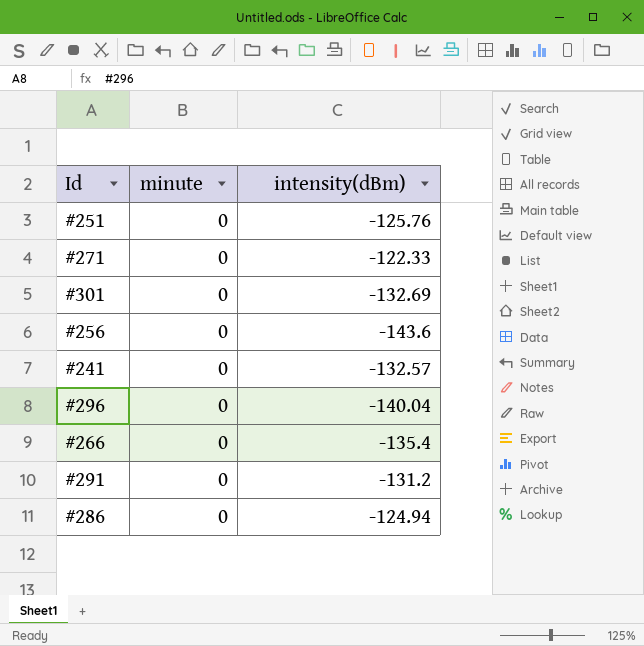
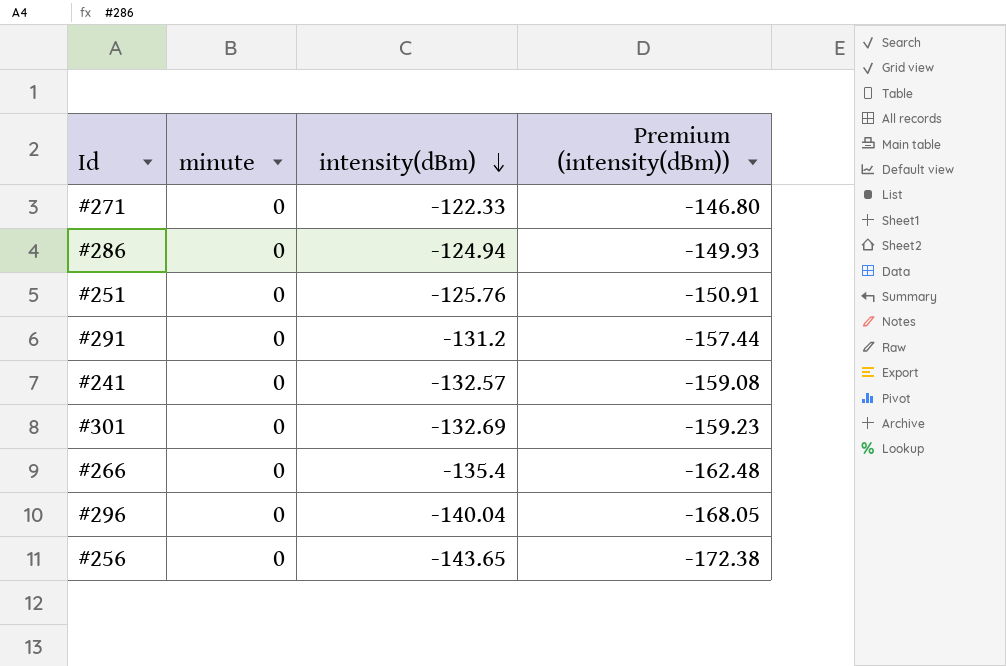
row order: none -> intensity(dBm) descending
column Premium (intensity(dBm)) | formula: none -> [intensity(dBm)] * 1.2
#256 | intensity(dBm): -143.6 -> -143.65

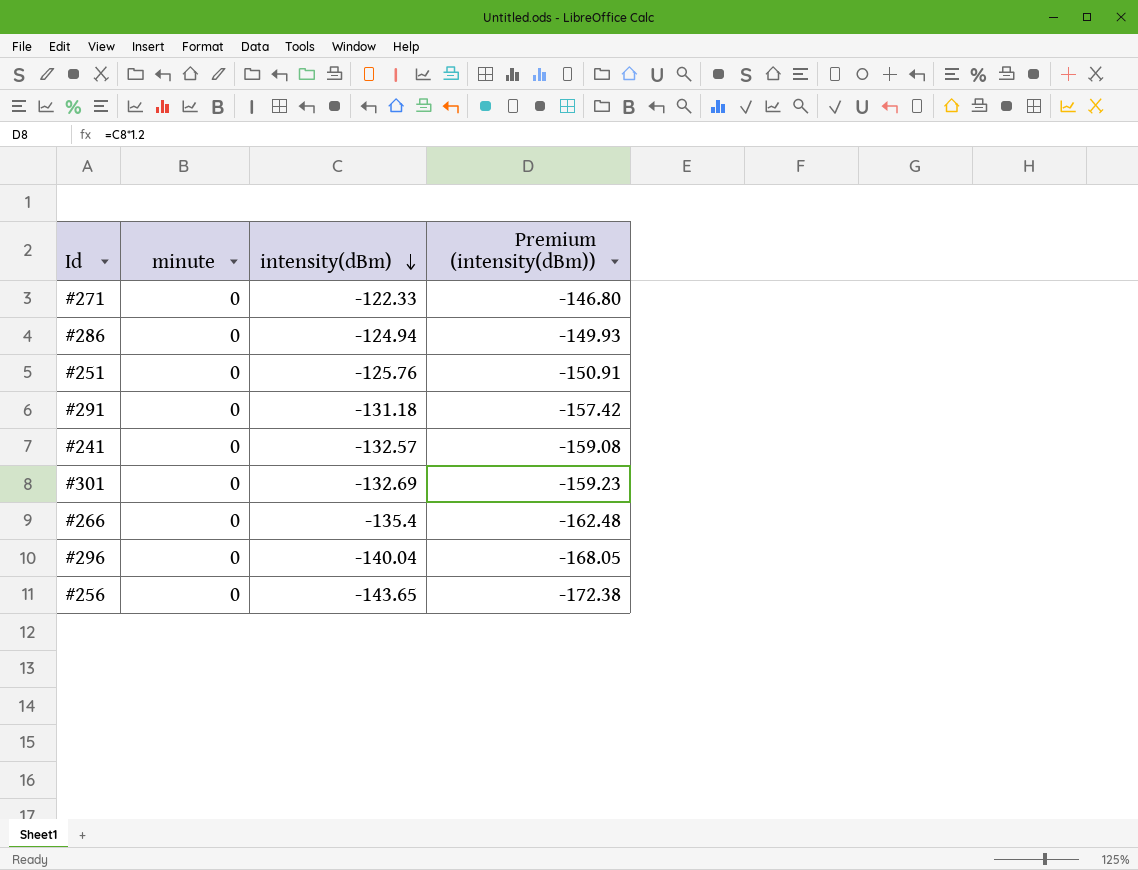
#291 | intensity(dBm): -131.2 -> -131.18
#291 | Premium (intensity(dBm)): -157.44 -> -157.42

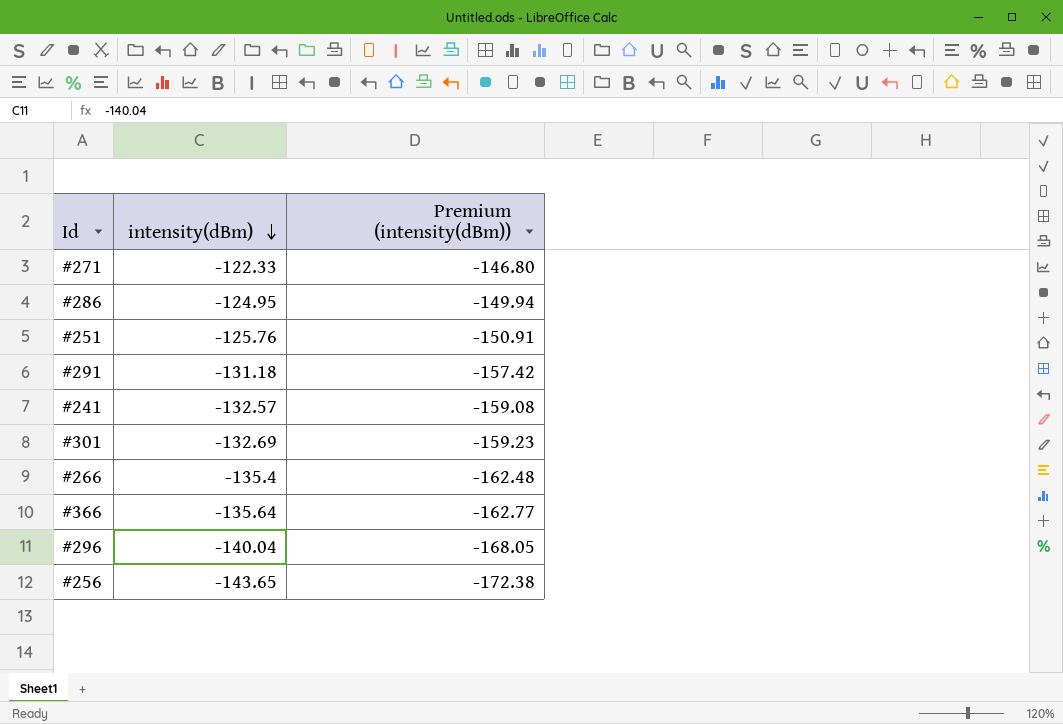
column minute | position: 2 -> none
#286 | intensity(dBm): -124.94 -> -124.95
#286 | Premium (intensity(dBm)): -149.93 -> -149.94
row #366: none -> -135.64 | -162.77

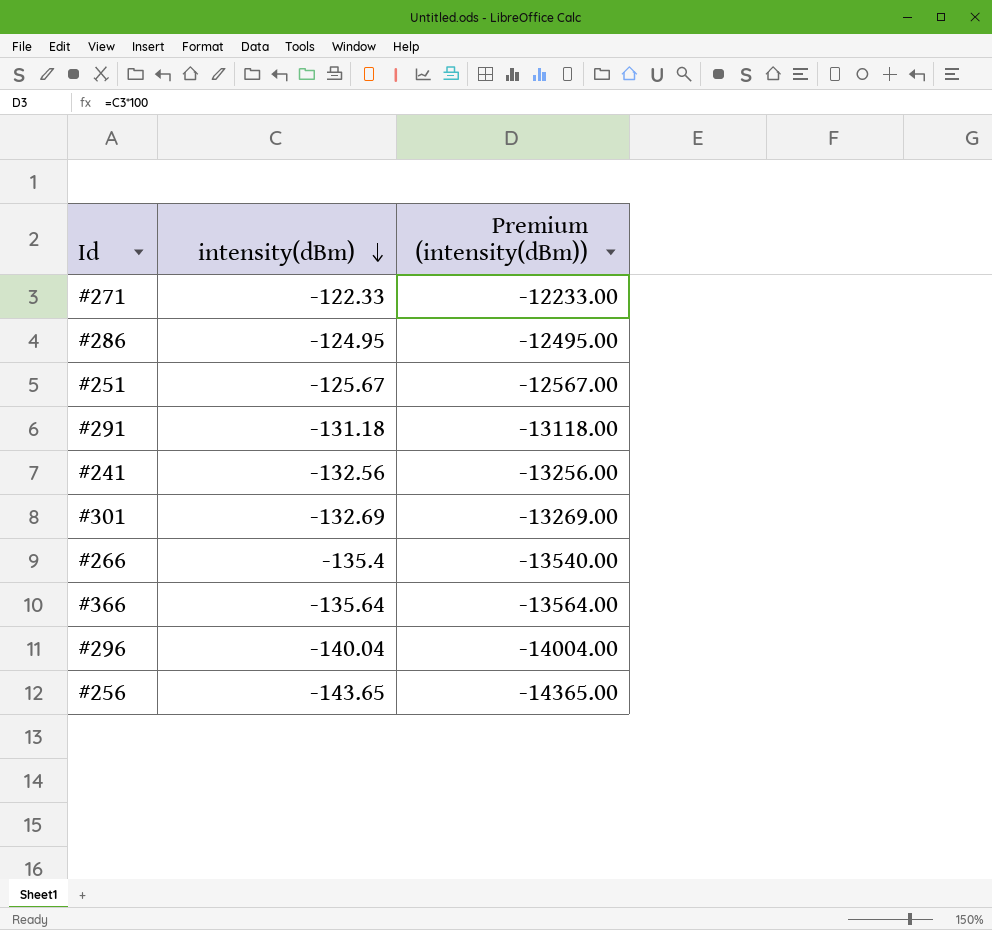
column Premium (intensity(dBm)) | formula: [intensity(dBm)] * 1.2 -> [intensity(dBm)] * 100
#251 | intensity(dBm): -125.76 -> -125.67
#241 | intensity(dBm): -132.57 -> -132.56

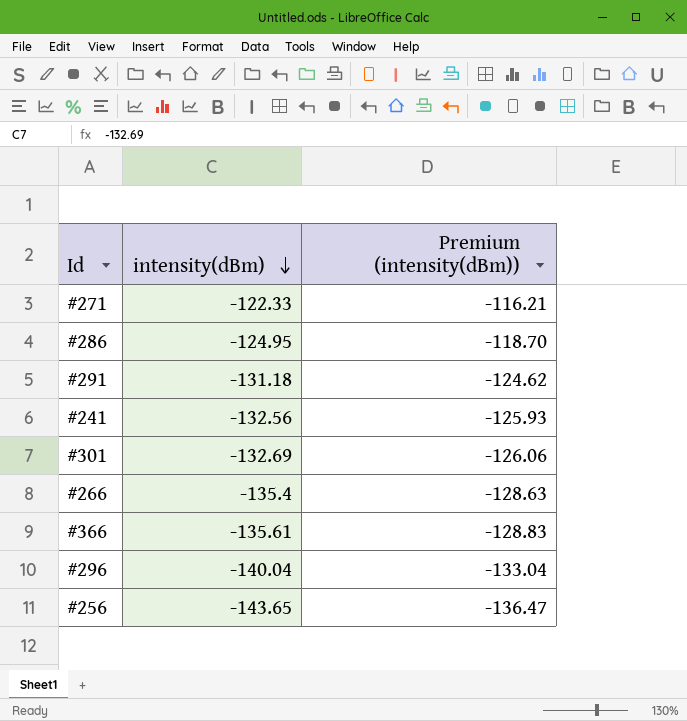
column Premium (intensity(dBm)) | formula: [intensity(dBm)] * 100 -> [intensity(dBm)] * 0.95
row #251: -125.67 | -12567.00 -> none
#366 | intensity(dBm): -135.64 -> -135.61

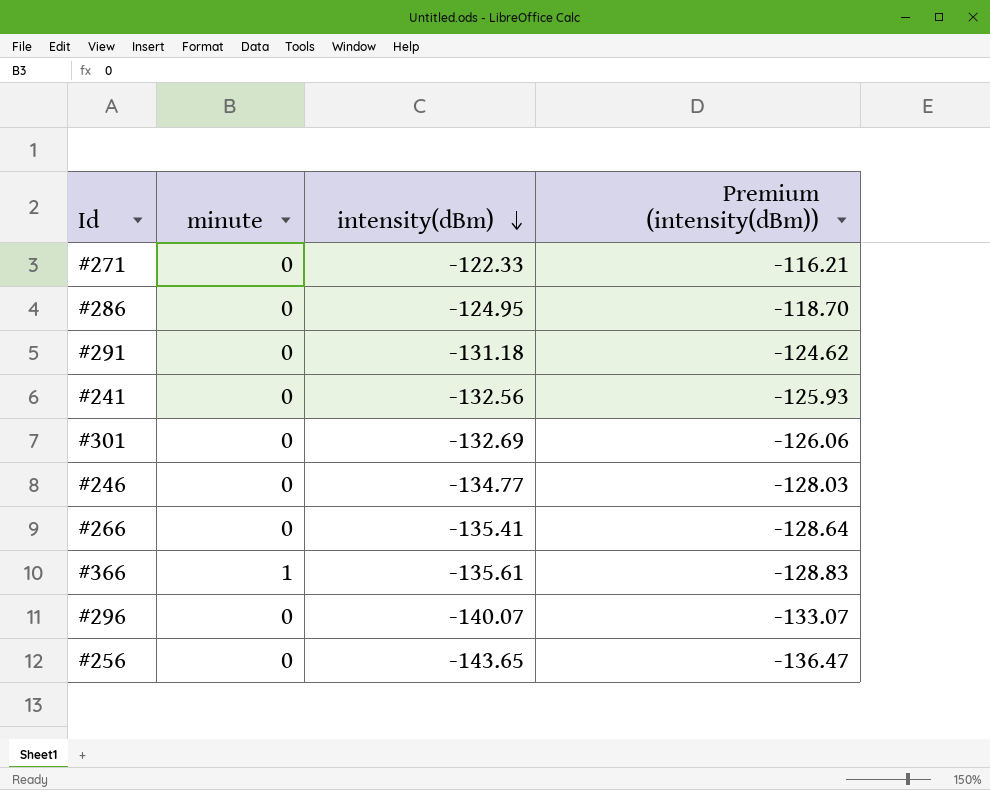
column minute | position: none -> 2
row #246: none -> 0 | -134.77 | -128.03
#266 | intensity(dBm): -135.4 -> -135.41
#266 | Premium (intensity(dBm)): -128.63 -> -128.64
#296 | intensity(dBm): -140.04 -> -140.07
#296 | Premium (intensity(dBm)): -133.04 -> -133.07

